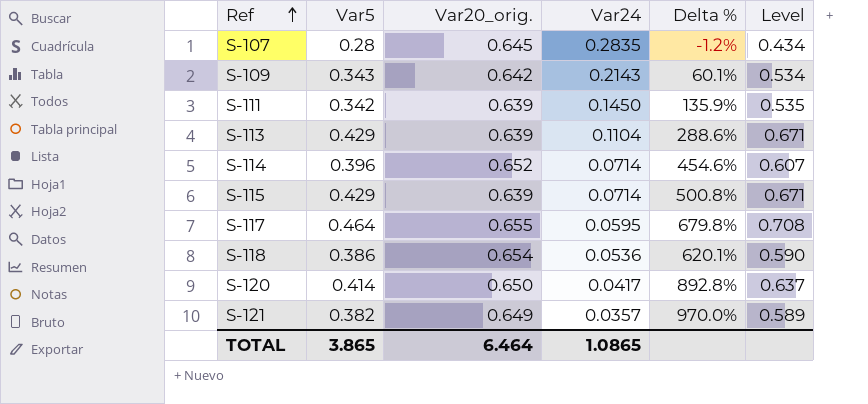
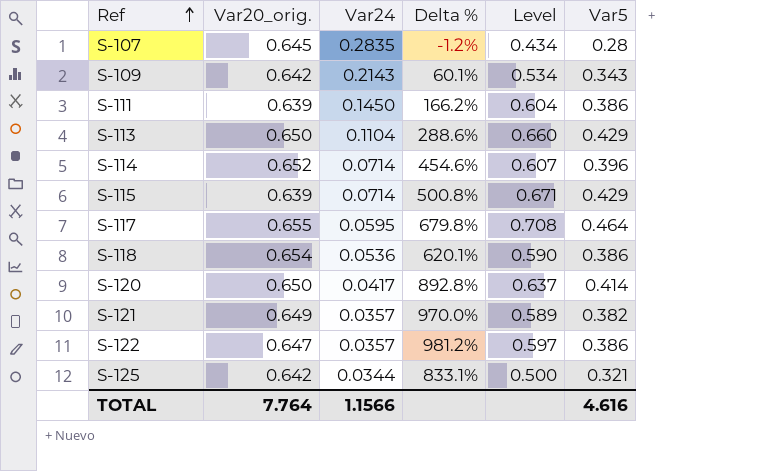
column Var5 | position: 2 -> 6
S-111 | Delta %: 135.9% -> 166.2%
S-111 | Level: 0.535 -> 0.604
S-111 | Var5: 0.342 -> 0.386
S-113 | Var20_orig.: 0.639 -> 0.650
S-113 | Level: 0.671 -> 0.660
row S-122: none -> 0.647 | 0.0357 | 981.2% | 0.597 | 0.386
row S-125: none -> 0.642 | 0.0344 | 833.1% | 0.500 | 0.321
TOTAL | Var20_orig.: 6.464 -> 7.764
TOTAL | Var24: 1.0865 -> 1.1566
TOTAL | Var5: 3.865 -> 4.616

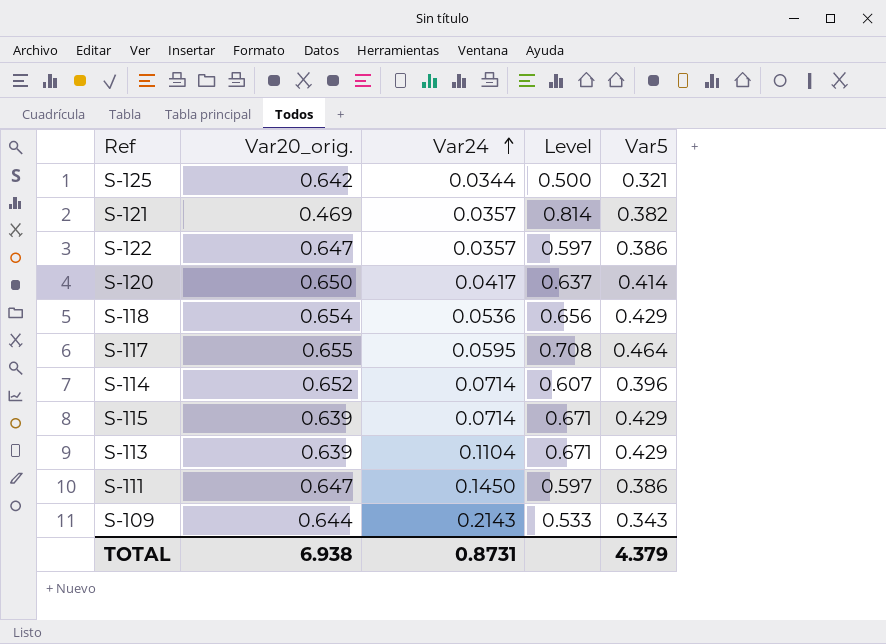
row order: Ref ascending -> Var24 ascending
column Delta % | formula: ([Var5] - [Var24]) / [Var24] -> none
row S-107: 0.645 | 0.2835 | -1.2% | 0.434 | 0.28 -> none
S-121 | Var20_orig.: 0.649 -> 0.469
S-121 | Level: 0.589 -> 0.814
S-118 | Level: 0.590 -> 0.656
S-118 | Var5: 0.386 -> 0.429
S-113 | Var20_orig.: 0.650 -> 0.639
S-113 | Level: 0.660 -> 0.671
S-111 | Var20_orig.: 0.639 -> 0.647
S-111 | Level: 0.604 -> 0.597
S-109 | Var20_orig.: 0.642 -> 0.644
S-109 | Level: 0.534 -> 0.533
TOTAL | Var20_orig.: 7.764 -> 6.938
TOTAL | Var24: 1.1566 -> 0.8731
TOTAL | Var5: 4.616 -> 4.379

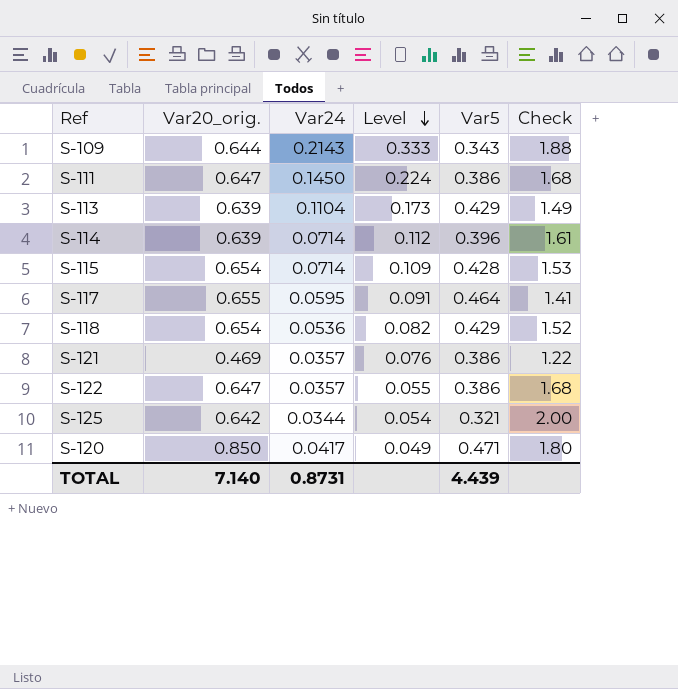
row order: Var24 ascending -> Level descending
column Level | formula: [Var5] / [Var20_orig.] -> [Var24] / [Var20_orig.]
column Check | formula: none -> [Var20_orig.] / [Var5]
S-114 | Var20_orig.: 0.652 -> 0.639
S-115 | Var20_orig.: 0.639 -> 0.654
S-115 | Var5: 0.429 -> 0.428
S-121 | Var5: 0.382 -> 0.386
S-120 | Var20_orig.: 0.650 -> 0.850
S-120 | Var5: 0.414 -> 0.471
TOTAL | Var20_orig.: 6.938 -> 7.140
TOTAL | Var5: 4.379 -> 4.439

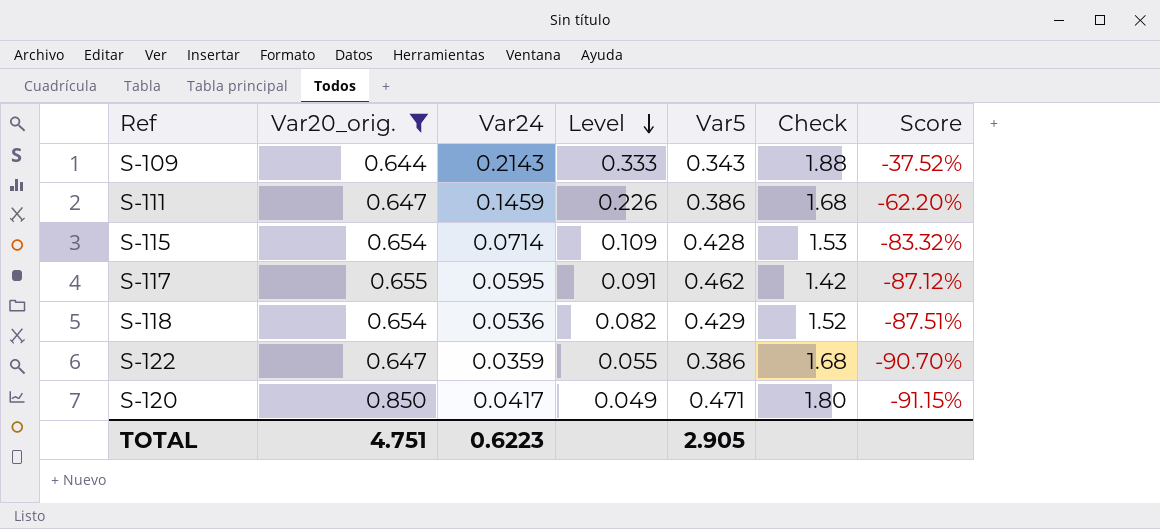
filter: none -> Var20_orig. >= 0.644
column Score | formula: none -> ([Var24] - [Var5]) / [Var5]
S-111 | Var24: 0.1450 -> 0.1459
S-111 | Level: 0.224 -> 0.226
S-117 | Var5: 0.464 -> 0.462
S-117 | Check: 1.41 -> 1.42
S-122 | Var24: 0.0357 -> 0.0359
TOTAL | Var20_orig.: 7.140 -> 4.751
TOTAL | Var24: 0.8731 -> 0.6223
TOTAL | Var5: 4.439 -> 2.905

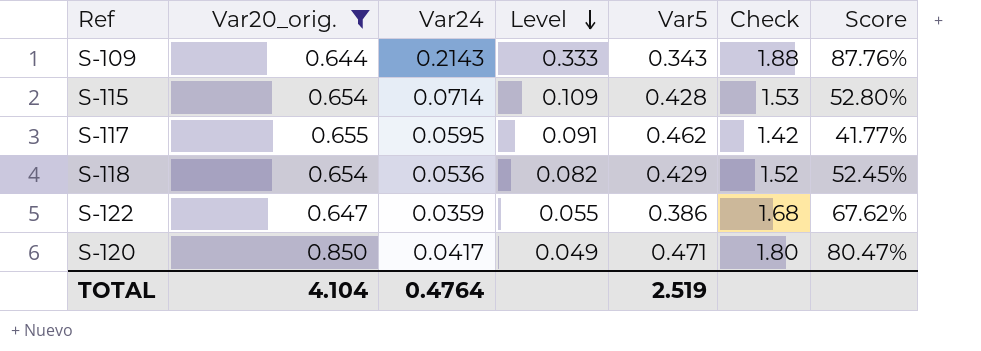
column Score | formula: ([Var24] - [Var5]) / [Var5] -> ([Var20_orig.] - [Var5]) / [Var5]
row S-111: 0.647 | 0.1459 | 0.226 | 0.386 | 1.68 | -62.20% -> none
TOTAL | Var20_orig.: 4.751 -> 4.104
TOTAL | Var24: 0.6223 -> 0.4764
TOTAL | Var5: 2.905 -> 2.519

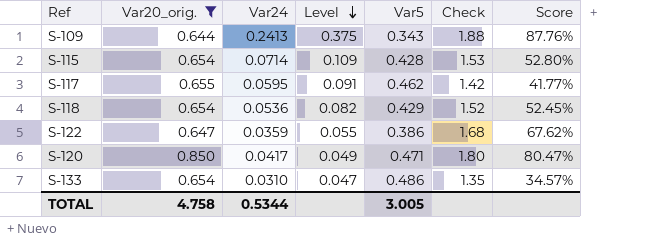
S-109 | Var24: 0.2143 -> 0.2413
S-109 | Level: 0.333 -> 0.375
row S-133: none -> 0.654 | 0.0310 | 0.047 | 0.486 | 1.35 | 34.57%
TOTAL | Var20_orig.: 4.104 -> 4.758
TOTAL | Var24: 0.4764 -> 0.5344
TOTAL | Var5: 2.519 -> 3.005

